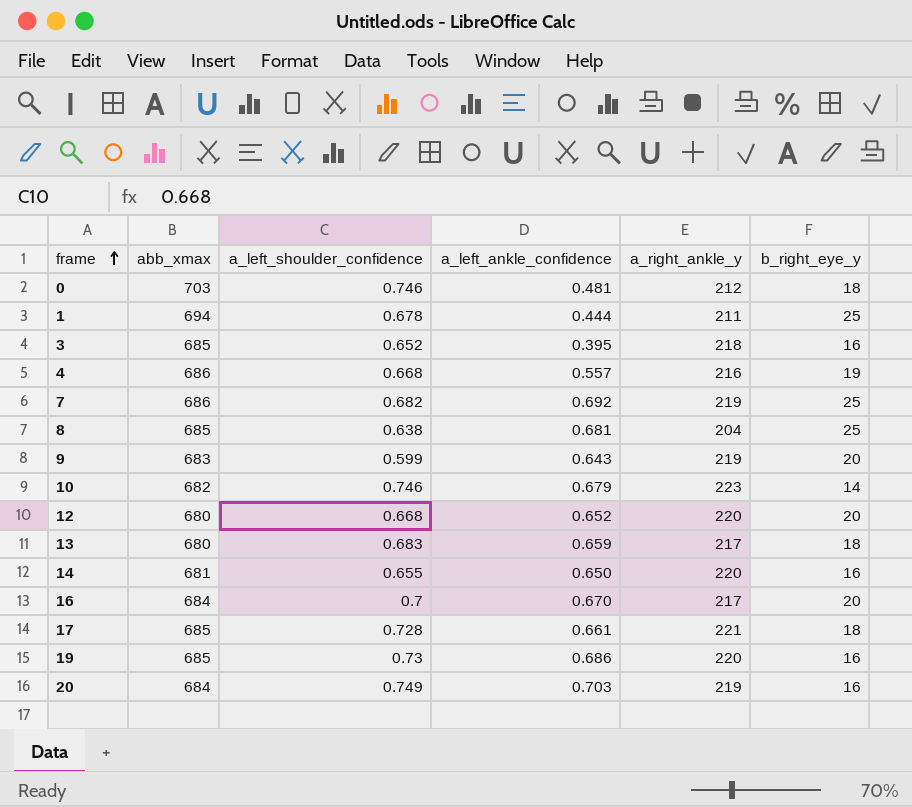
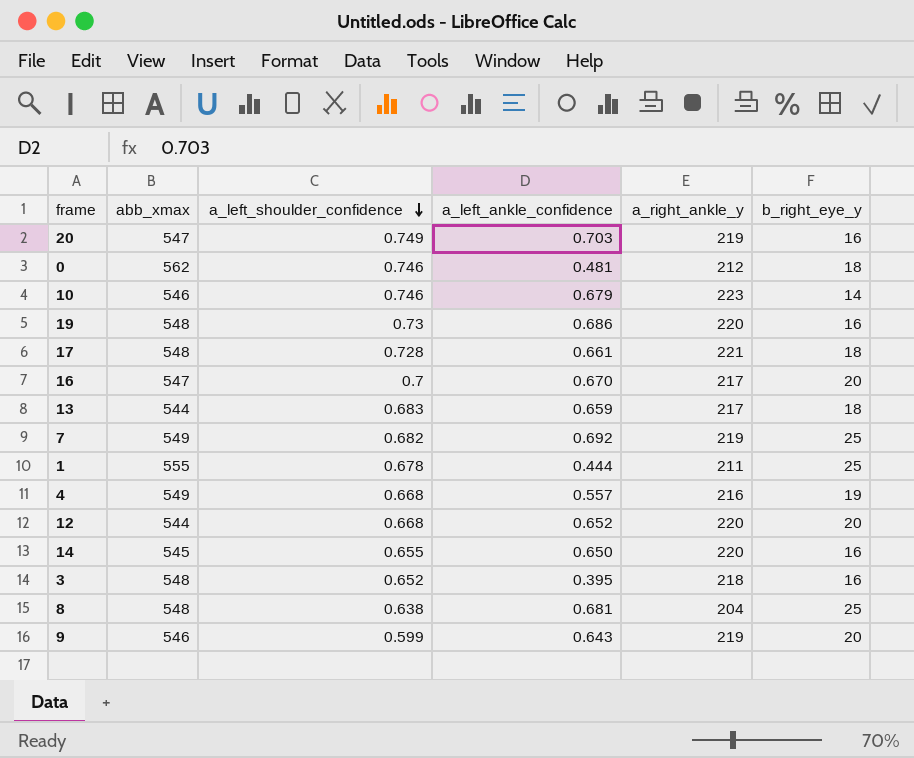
row order: frame ascending -> a_left_shoulder_confidence descending
20 | abb_xmax: 684 -> 547
0 | abb_xmax: 703 -> 562
10 | abb_xmax: 682 -> 546
19 | abb_xmax: 685 -> 548
17 | abb_xmax: 685 -> 548
16 | abb_xmax: 684 -> 547
13 | abb_xmax: 680 -> 544
7 | abb_xmax: 686 -> 549
1 | abb_xmax: 694 -> 555
4 | abb_xmax: 686 -> 549
12 | abb_xmax: 680 -> 544
14 | abb_xmax: 681 -> 545
3 | abb_xmax: 685 -> 548
8 | abb_xmax: 685 -> 548
9 | abb_xmax: 683 -> 546

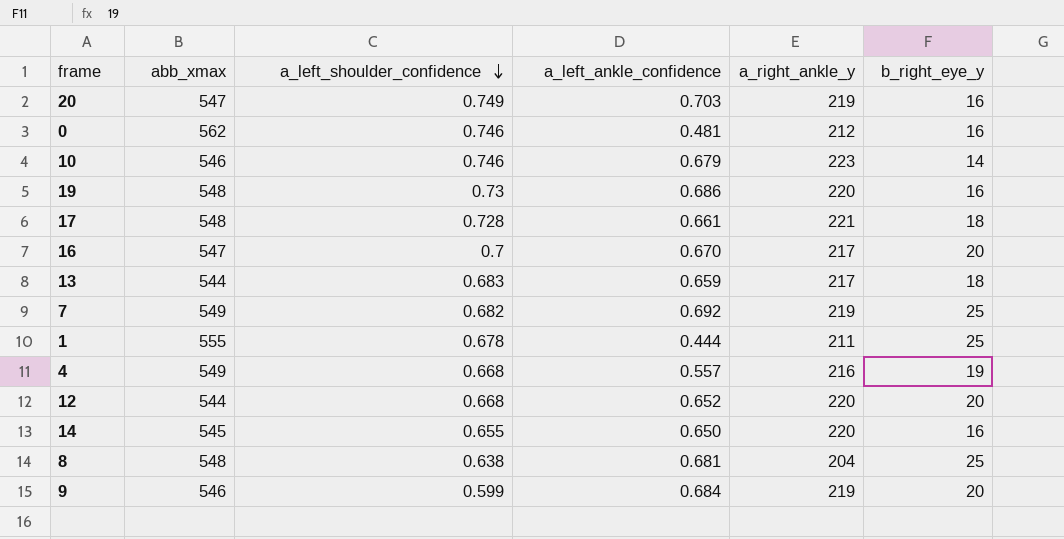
row 3: 548 | 0.652 | 0.395 | 218 | 16 -> none
0 | b_right_eye_y: 18 -> 16
9 | a_left_ankle_confidence: 0.643 -> 0.684

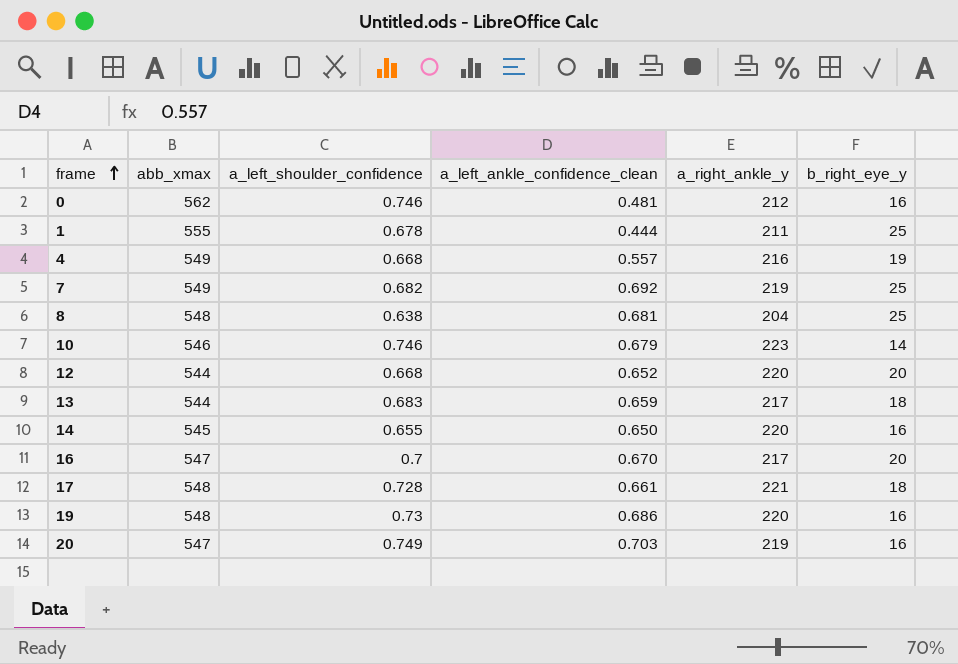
row order: a_left_shoulder_confidence descending -> frame ascending
column name: a_left_ankle_confidence -> a_left_ankle_confidence_clean
row 9: 546 | 0.599 | 0.684 | 219 | 20 -> none

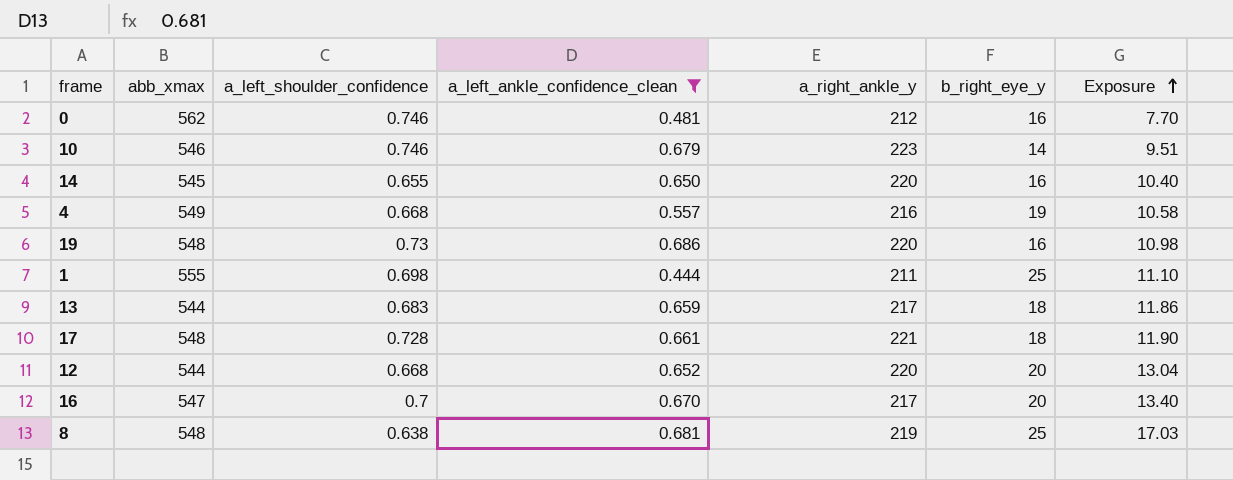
filter: none -> a_left_ankle_confidence_clean <= 0.686
row order: frame ascending -> Exposure ascending
column Exposure | formula: none -> [a_left_ankle_confidence_clean] * [b_right_eye_y]
1 | a_left_shoulder_confidence: 0.678 -> 0.698
8 | a_right_ankle_y: 204 -> 219

